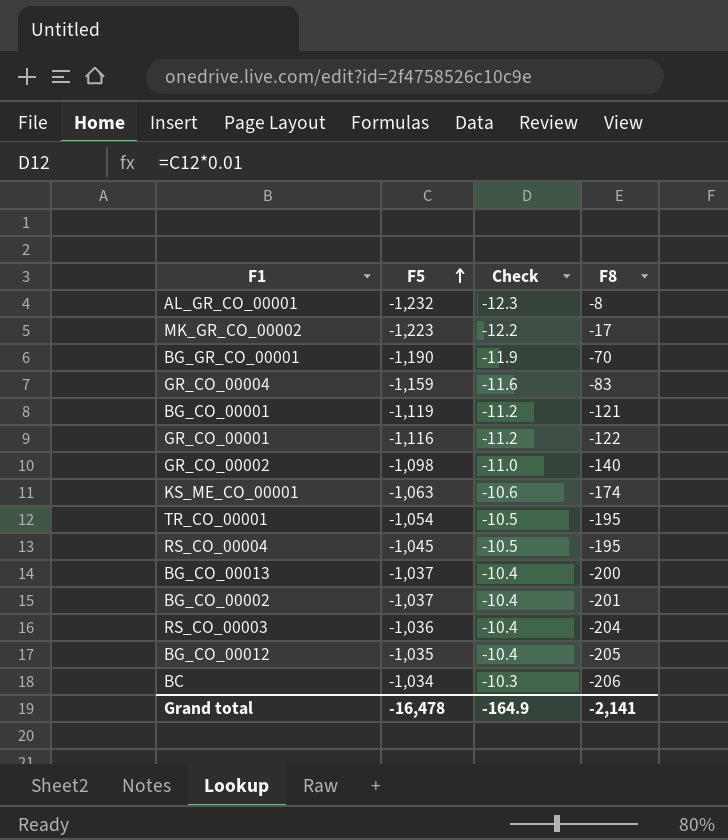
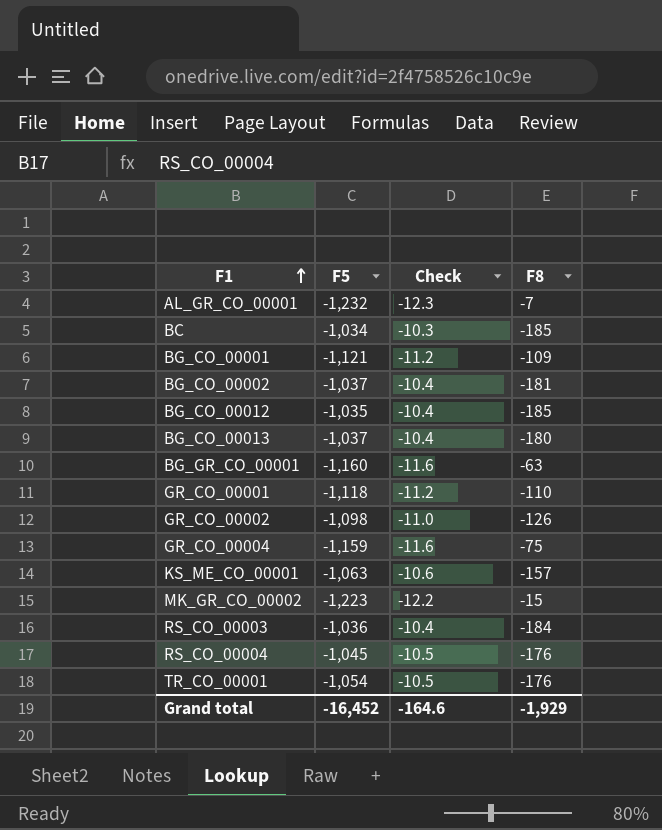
row order: F5 ascending -> F1 ascending
AL_GR_CO_00001 | F8: -8 -> -7
BC | F8: -206 -> -185
BG_CO_00001 | F5: -1,119 -> -1,121
BG_CO_00001 | F8: -121 -> -109
BG_CO_00002 | F8: -201 -> -181
BG_CO_00012 | F8: -205 -> -185
BG_CO_00013 | F8: -200 -> -180
BG_GR_CO_00001 | F5: -1,190 -> -1,160
BG_GR_CO_00001 | Check: -11.9 -> -11.6
BG_GR_CO_00001 | F8: -70 -> -63
GR_CO_00001 | F5: -1,116 -> -1,118
GR_CO_00001 | F8: -122 -> -110
GR_CO_00002 | F8: -140 -> -126
GR_CO_00004 | F8: -83 -> -75
KS_ME_CO_00001 | F8: -174 -> -157
MK_GR_CO_00002 | F8: -17 -> -15
RS_CO_00003 | F8: -204 -> -184
RS_CO_00004 | F8: -195 -> -176
TR_CO_00001 | F8: -195 -> -176
Grand total | F5: -16,478 -> -16,452
Grand total | Check: -164.9 -> -164.6
Grand total | F8: -2,141 -> -1,929

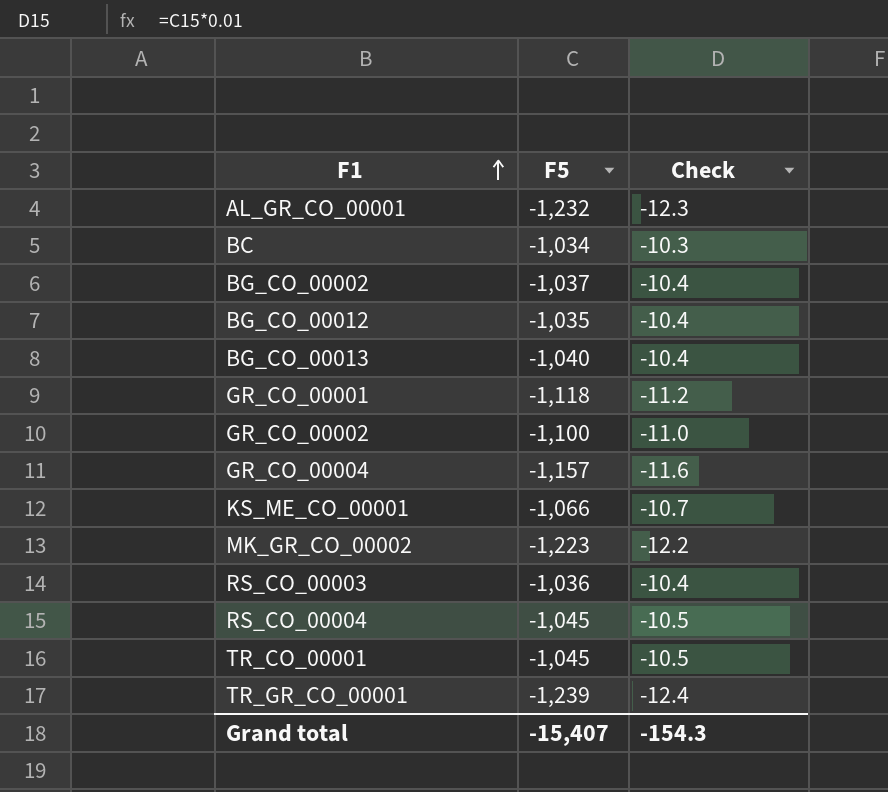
column F8 | position: 4 -> none
row BG_CO_00001: -1,121 | -11.2 | -109 -> none
row BG_GR_CO_00001: -1,160 | -11.6 | -63 -> none
BG_CO_00013 | F5: -1,037 -> -1,040
GR_CO_00002 | F5: -1,098 -> -1,100
GR_CO_00004 | F5: -1,159 -> -1,157
KS_ME_CO_00001 | F5: -1,063 -> -1,066
KS_ME_CO_00001 | Check: -10.6 -> -10.7
TR_CO_00001 | F5: -1,054 -> -1,045
row TR_GR_CO_00001: none -> -1,239 | -12.4
Grand total | F5: -16,452 -> -15,407
Grand total | Check: -164.6 -> -154.3

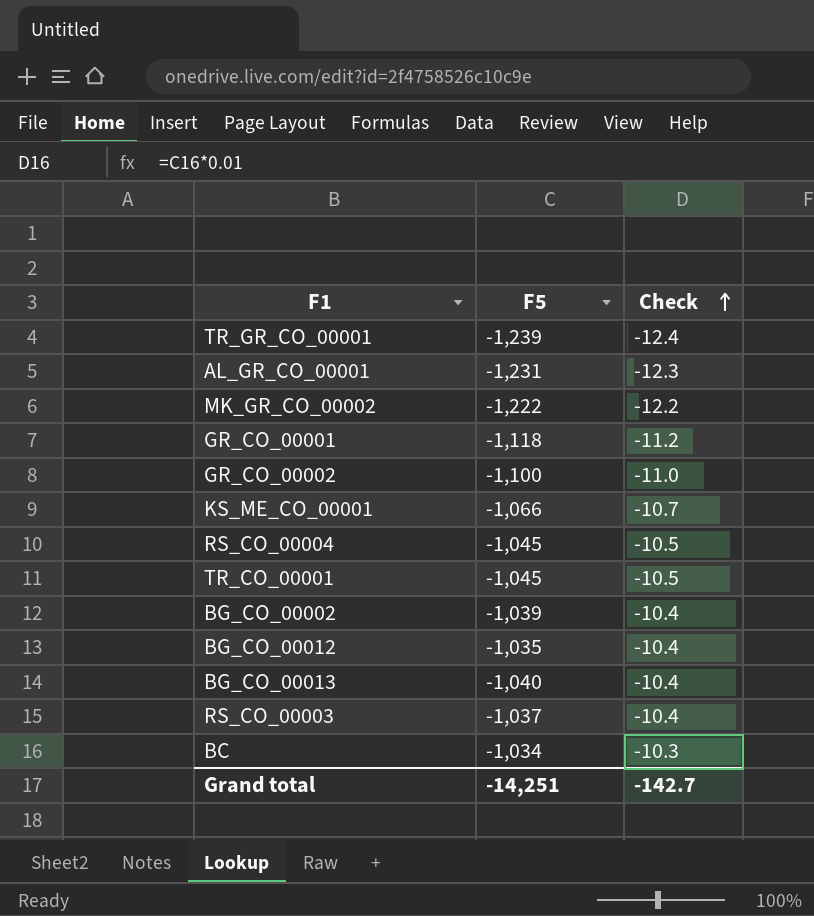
row order: F1 ascending -> Check ascending
row GR_CO_00004: -1,157 | -11.6 -> none
AL_GR_CO_00001 | F5: -1,232 -> -1,231
MK_GR_CO_00002 | F5: -1,223 -> -1,222
BG_CO_00002 | F5: -1,037 -> -1,039
RS_CO_00003 | F5: -1,036 -> -1,037
Grand total | F5: -15,407 -> -14,251
Grand total | Check: -154.3 -> -142.7

